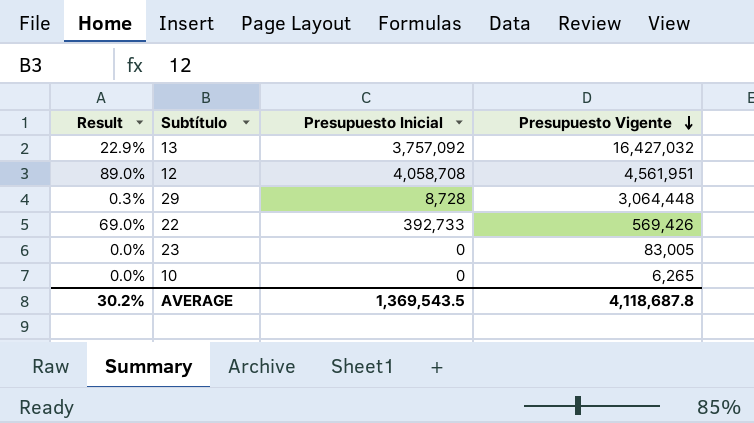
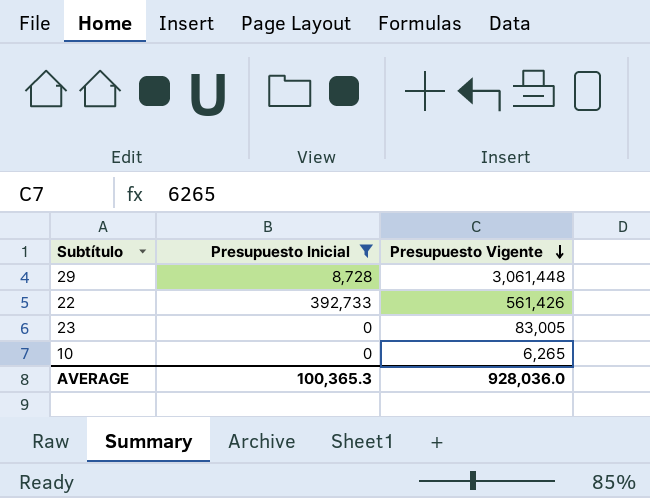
filter: none -> Presupuesto Inicial <= 392,733
column Result | formula: [Presupuesto Inicial] / [Presupuesto Vigente] -> none
29 | Presupuesto Vigente: 3,064,448 -> 3,061,448
22 | Presupuesto Vigente: 569,426 -> 561,426
AVERAGE | Presupuesto Inicial: 1,369,543.5 -> 100,365.3
AVERAGE | Presupuesto Vigente: 4,118,687.8 -> 928,036.0

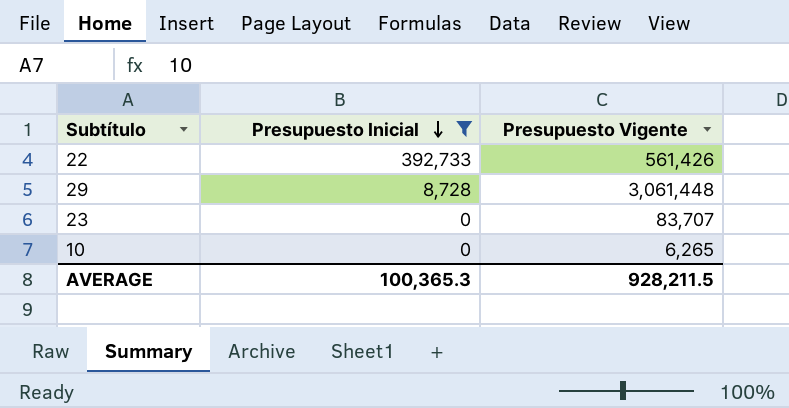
row order: Presupuesto Vigente descending -> Presupuesto Inicial descending
23 | Presupuesto Vigente: 83,005 -> 83,707
AVERAGE | Presupuesto Vigente: 928,036.0 -> 928,211.5

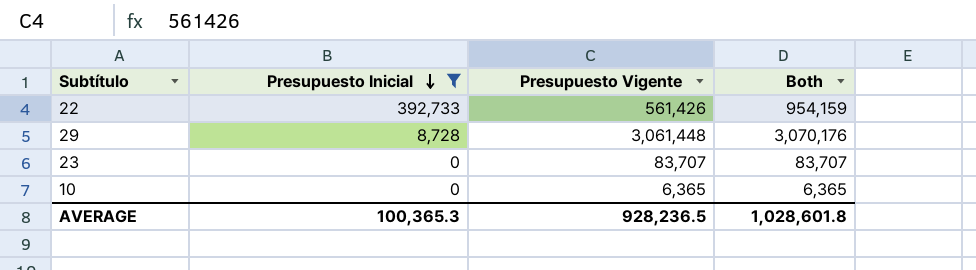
column Both | formula: none -> [Presupuesto Inicial] + [Presupuesto Vigente]
10 | Presupuesto Vigente: 6,265 -> 6,365
AVERAGE | Presupuesto Vigente: 928,211.5 -> 928,236.5

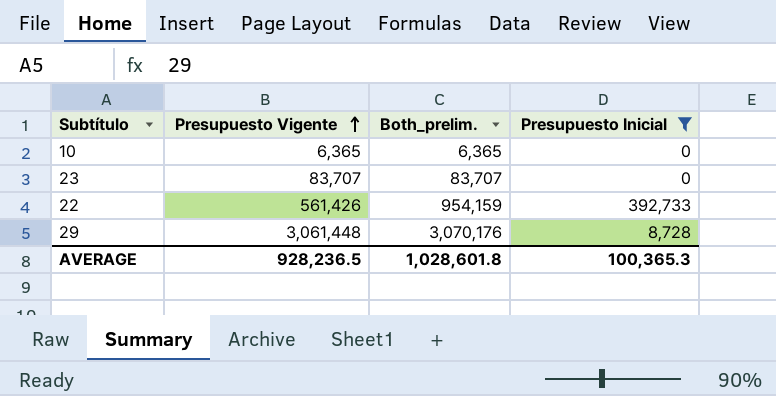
row order: Presupuesto Inicial descending -> Presupuesto Vigente ascending
column name: Both -> Both_prelim.
column Presupuesto Inicial | position: 2 -> 4

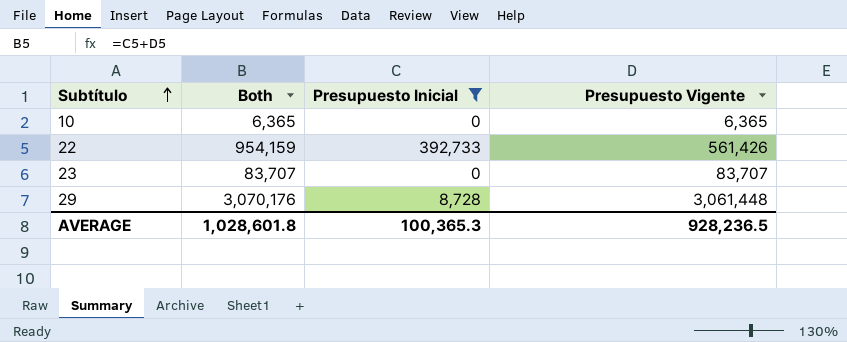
row order: Presupuesto Vigente ascending -> Subtítulo ascending
column name: Both_prelim. -> Both
column Presupuesto Vigente | position: 2 -> 4

